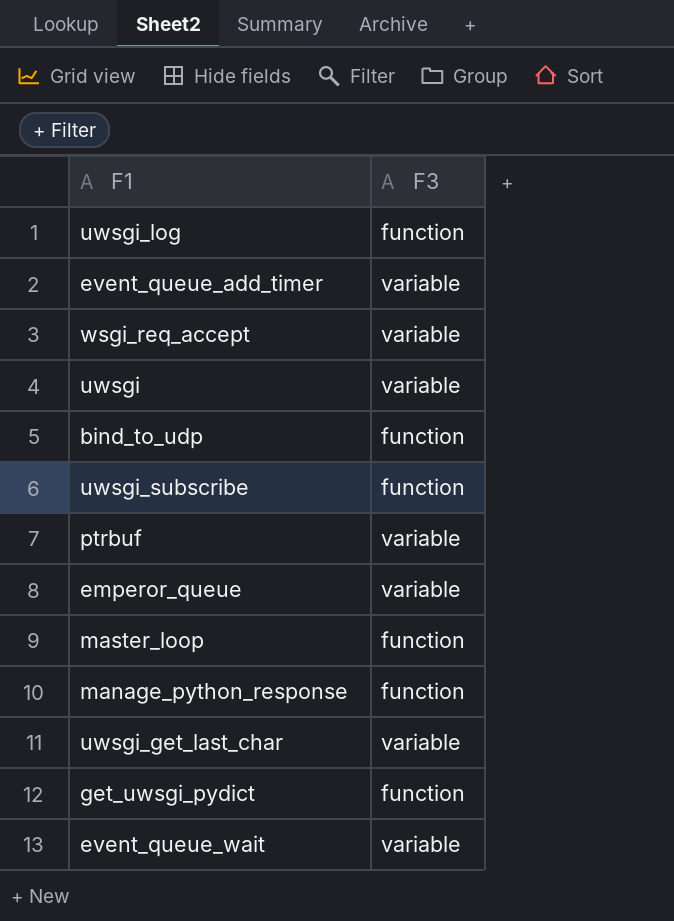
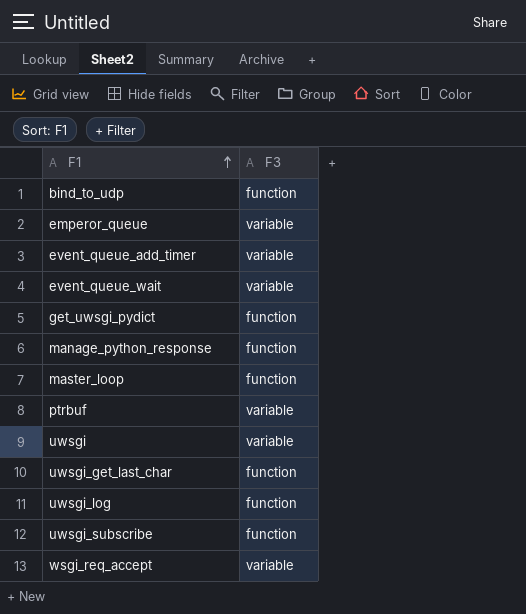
row order: none -> F1 ascending
uwsgi_get_last_char | F3: variable -> function

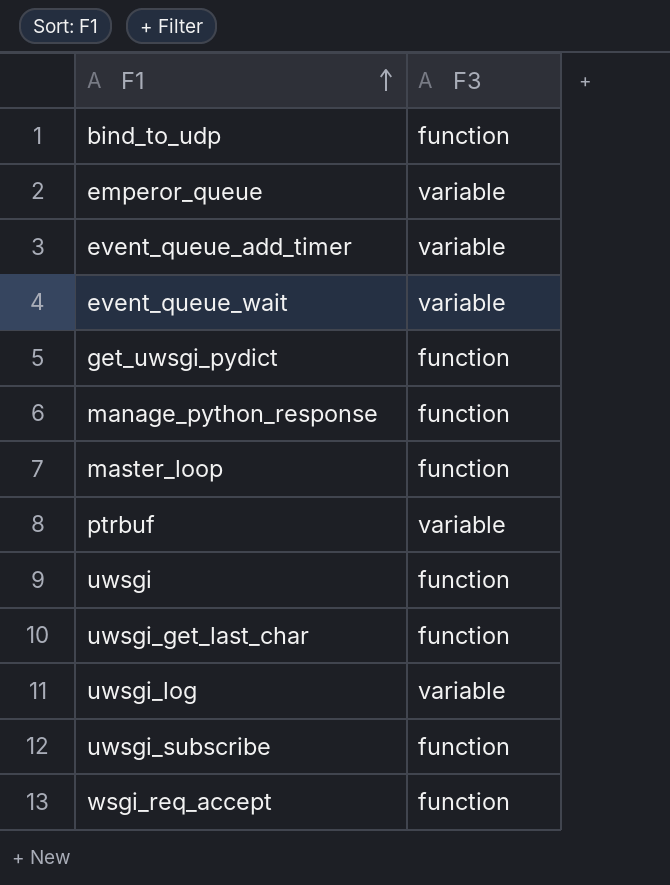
uwsgi | F3: variable -> function
uwsgi_log | F3: function -> variable
wsgi_req_accept | F3: variable -> function

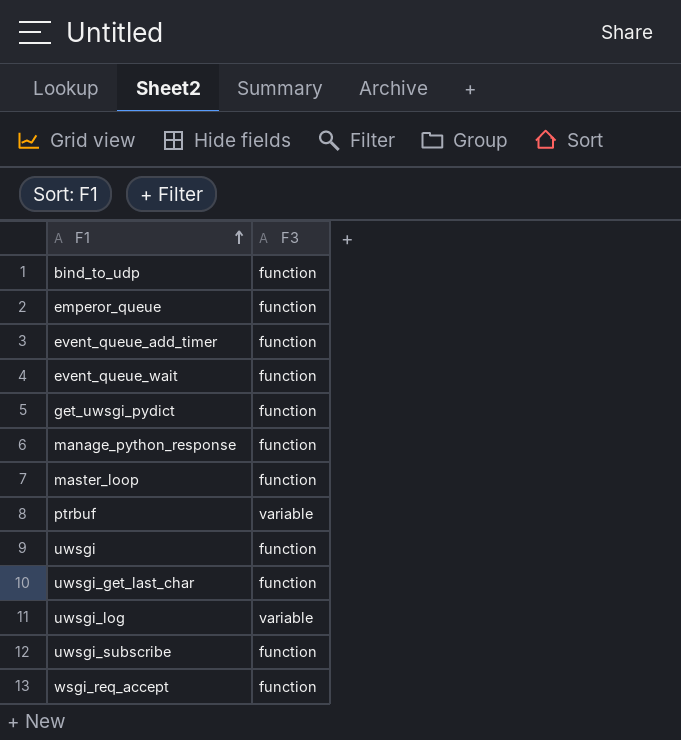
emperor_queue | F3: variable -> function
event_queue_add_timer | F3: variable -> function
event_queue_wait | F3: variable -> function

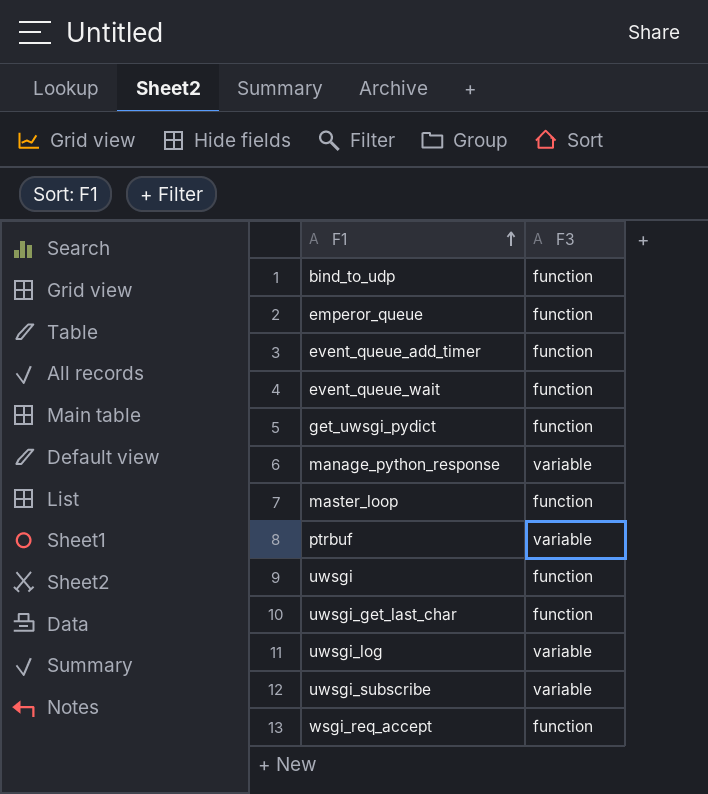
manage_python_response | F3: function -> variable
uwsgi_subscribe | F3: function -> variable

